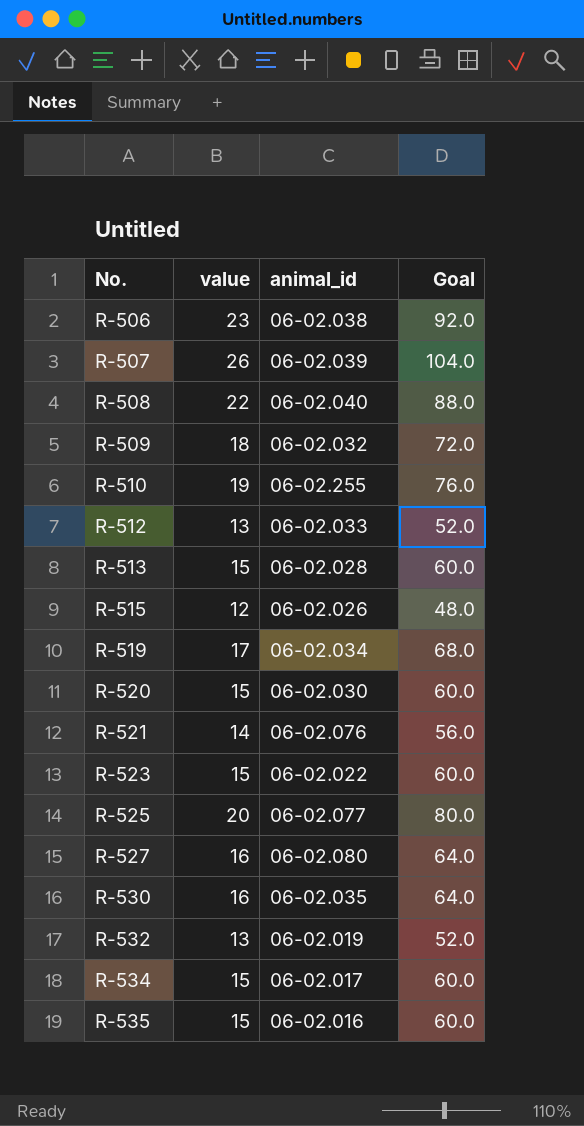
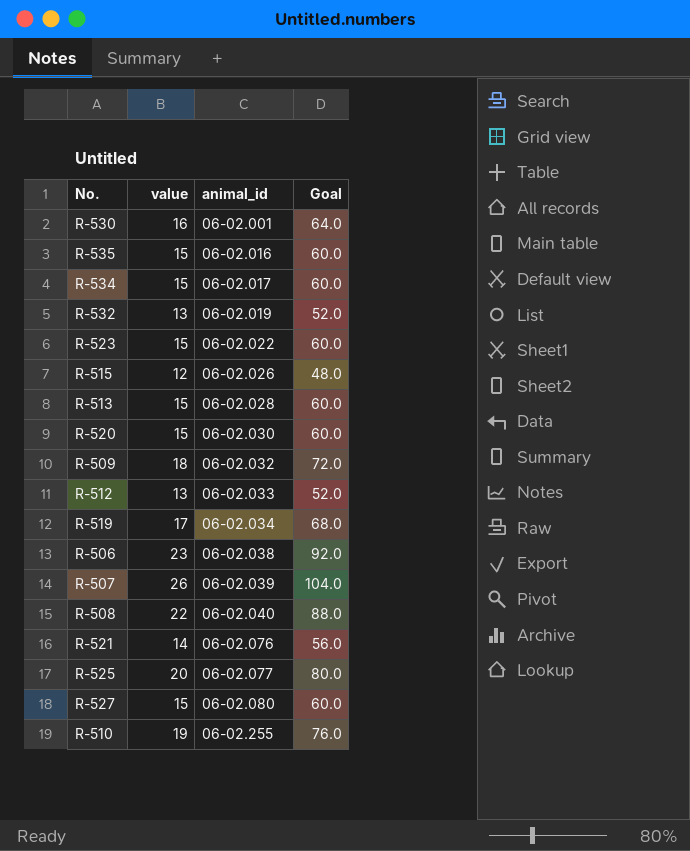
row order: No. ascending -> animal_id ascending
R-530 | animal_id: 06-02.035 -> 06-02.001
R-527 | value: 16 -> 15
R-527 | Goal: 64.0 -> 60.0

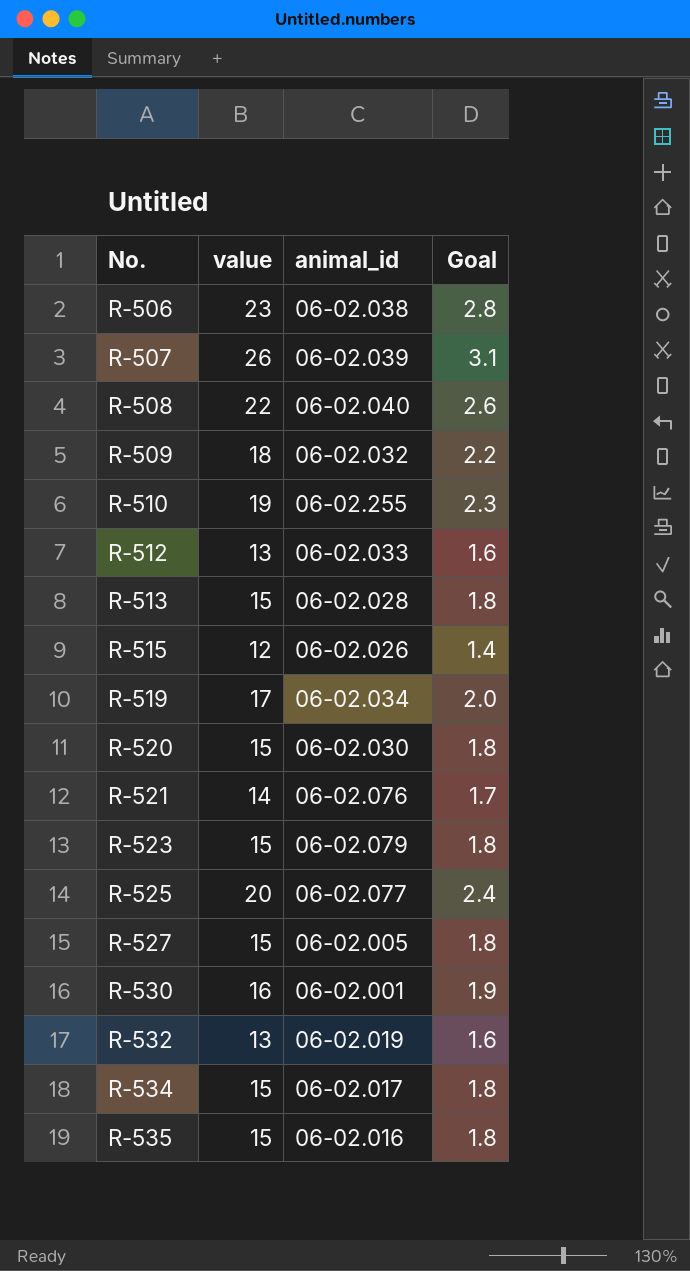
row order: animal_id ascending -> No. ascending
column Goal | formula: [value] * 4 -> [value] * 0.12
R-523 | animal_id: 06-02.022 -> 06-02.079
R-527 | animal_id: 06-02.080 -> 06-02.005

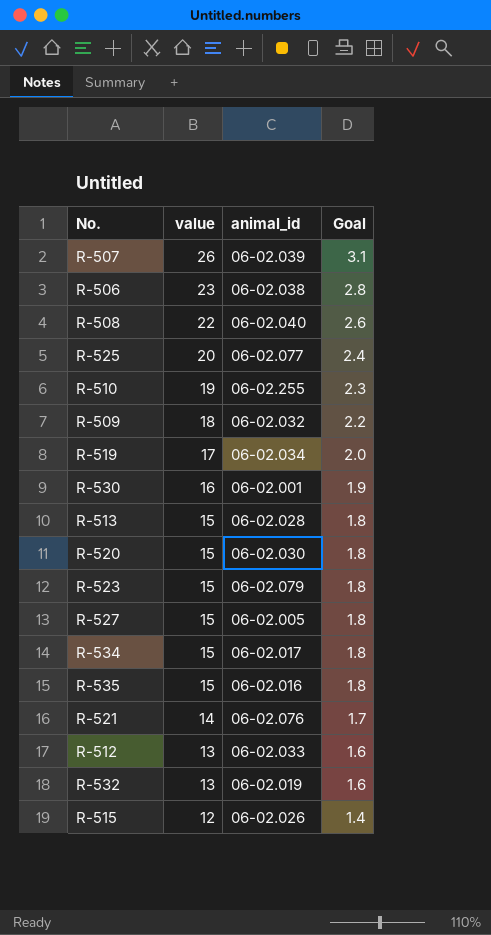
row order: No. ascending -> value descending

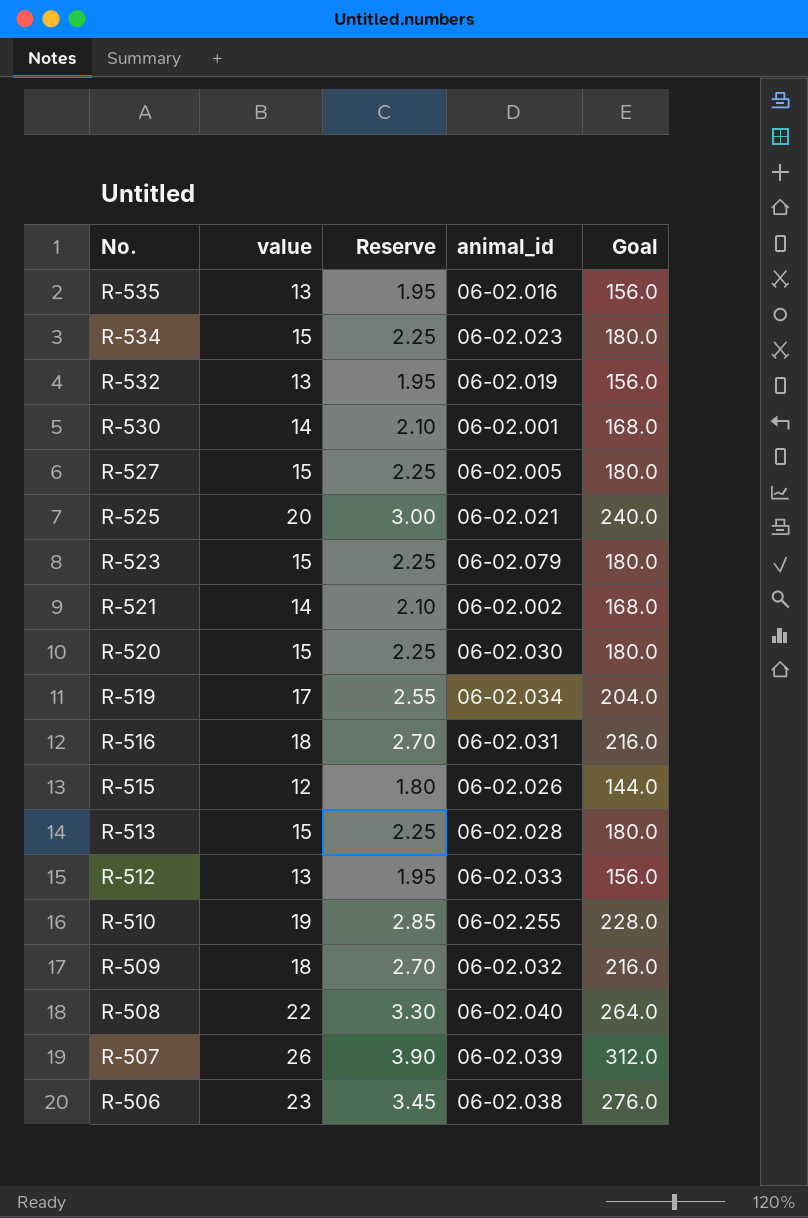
row order: value descending -> No. descending
column Reserve | formula: none -> [value] * 0.15
column Goal | formula: [value] * 0.12 -> [value] * 12
R-535 | value: 15 -> 13
R-534 | animal_id: 06-02.017 -> 06-02.023
R-530 | value: 16 -> 14
R-525 | animal_id: 06-02.077 -> 06-02.021
R-521 | animal_id: 06-02.076 -> 06-02.002
row R-516: none -> 18 | 2.70 | 06-02.031 | 216.0

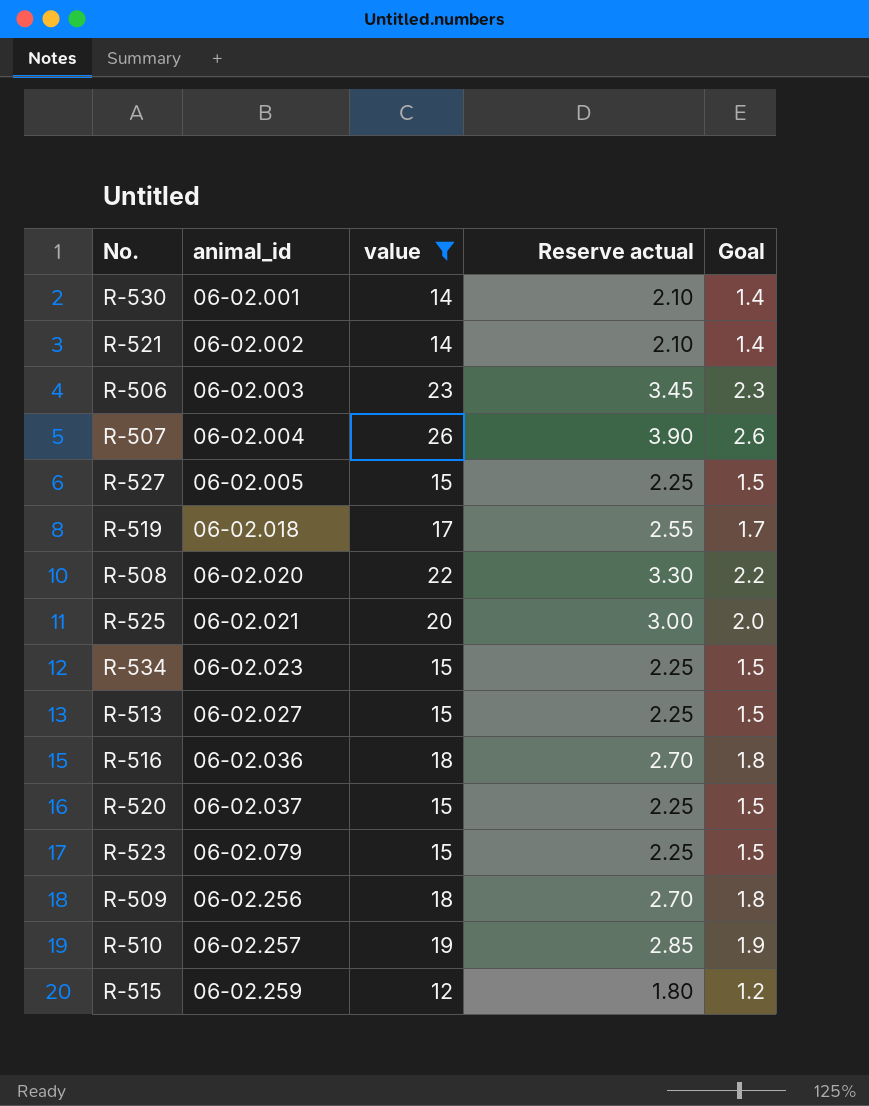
filter: none -> value != 13
row order: No. descending -> animal_id ascending
column animal_id | position: 4 -> 2
column name: Reserve -> Reserve actual
column Goal | formula: [value] * 12 -> [value] * 0.1
R-506 | animal_id: 06-02.038 -> 06-02.003
R-507 | animal_id: 06-02.039 -> 06-02.004
R-519 | animal_id: 06-02.034 -> 06-02.018
R-508 | animal_id: 06-02.040 -> 06-02.020
R-513 | animal_id: 06-02.028 -> 06-02.027
R-516 | animal_id: 06-02.031 -> 06-02.036
R-520 | animal_id: 06-02.030 -> 06-02.037
R-509 | animal_id: 06-02.032 -> 06-02.256
R-510 | animal_id: 06-02.255 -> 06-02.257
R-515 | animal_id: 06-02.026 -> 06-02.259

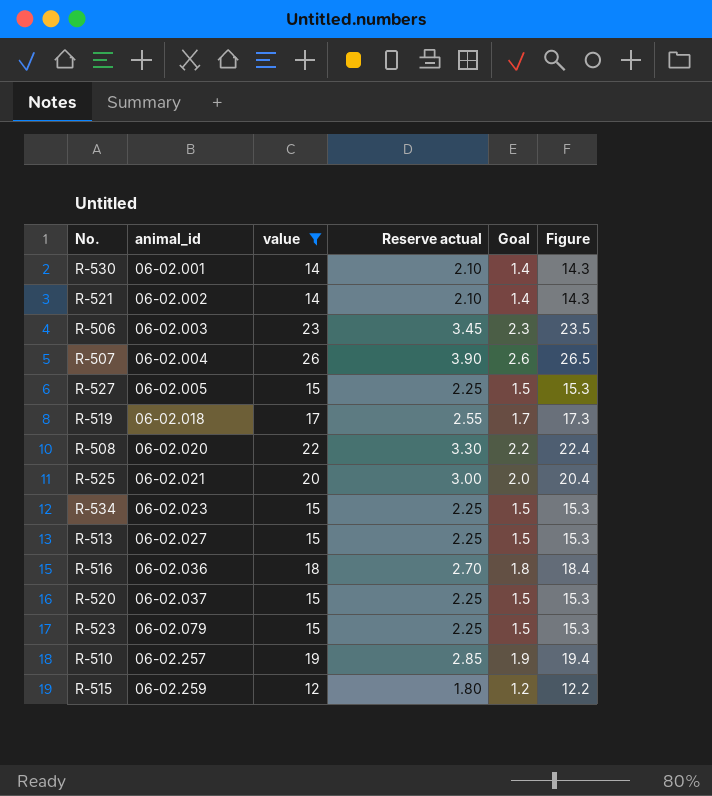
column Figure | formula: none -> [value] * 1.02
row R-509: 06-02.256 | 18 | 2.70 | 1.8 -> none

